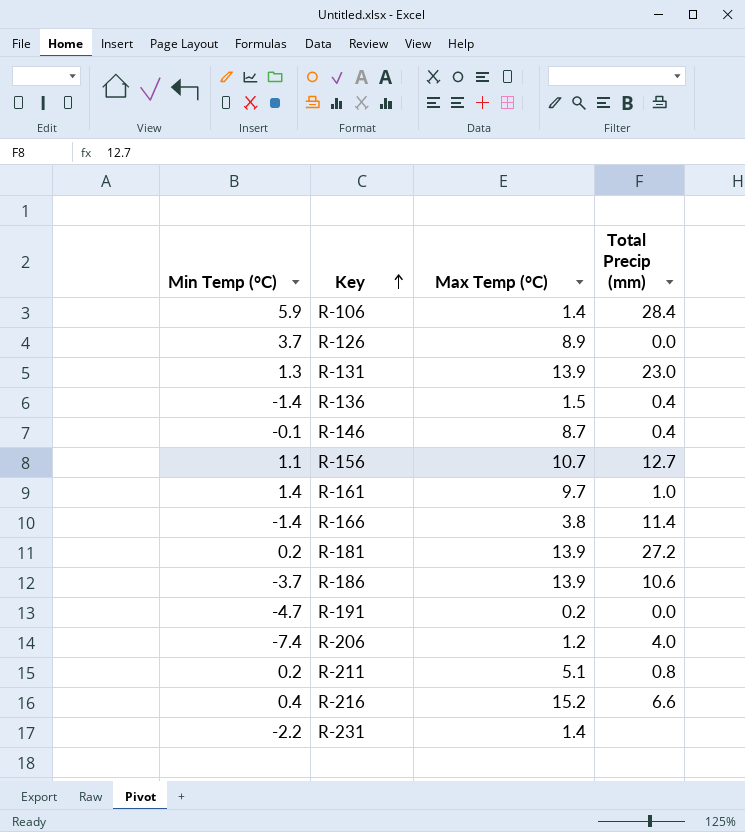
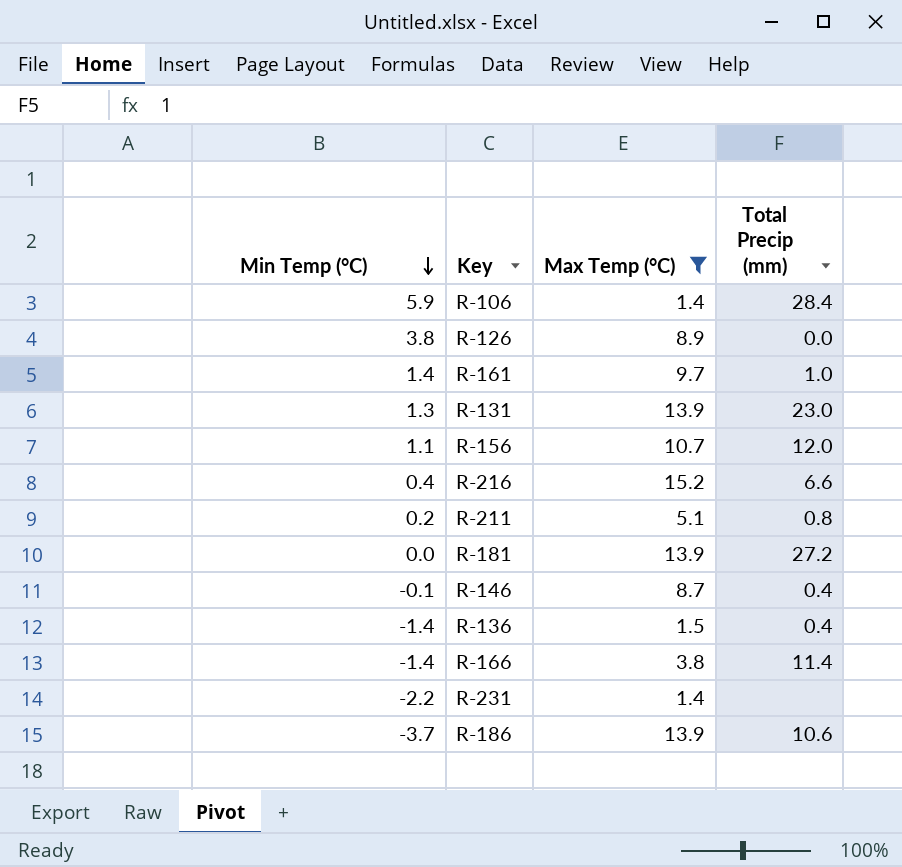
filter: none -> Max Temp (°C) >= 1.4
row order: Key ascending -> Min Temp (°C) descending
R-126 | Min Temp (°C): 3.7 -> 3.8
R-156 | Total Precip (mm): 12.7 -> 12.0
R-181 | Min Temp (°C): 0.2 -> 0.0

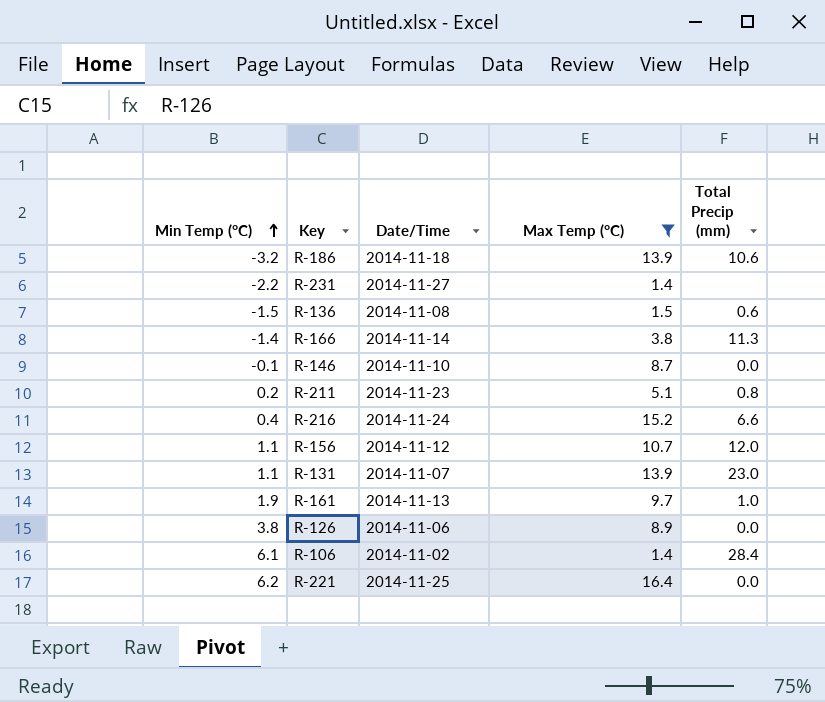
row order: Min Temp (°C) descending -> Min Temp (°C) ascending
column Date/Time | position: none -> 3
row R-181: 0.0 | 13.9 | 27.2 -> none
R-186 | Min Temp (°C): -3.7 -> -3.2
R-136 | Min Temp (°C): -1.4 -> -1.5
R-136 | Total Precip (mm): 0.4 -> 0.6
R-166 | Total Precip (mm): 11.4 -> 11.3
R-146 | Total Precip (mm): 0.4 -> 0.0
R-131 | Min Temp (°C): 1.3 -> 1.1
R-161 | Min Temp (°C): 1.4 -> 1.9
R-106 | Min Temp (°C): 5.9 -> 6.1
row R-221: none -> 6.2 | 2014-11-25 | 16.4 | 0.0

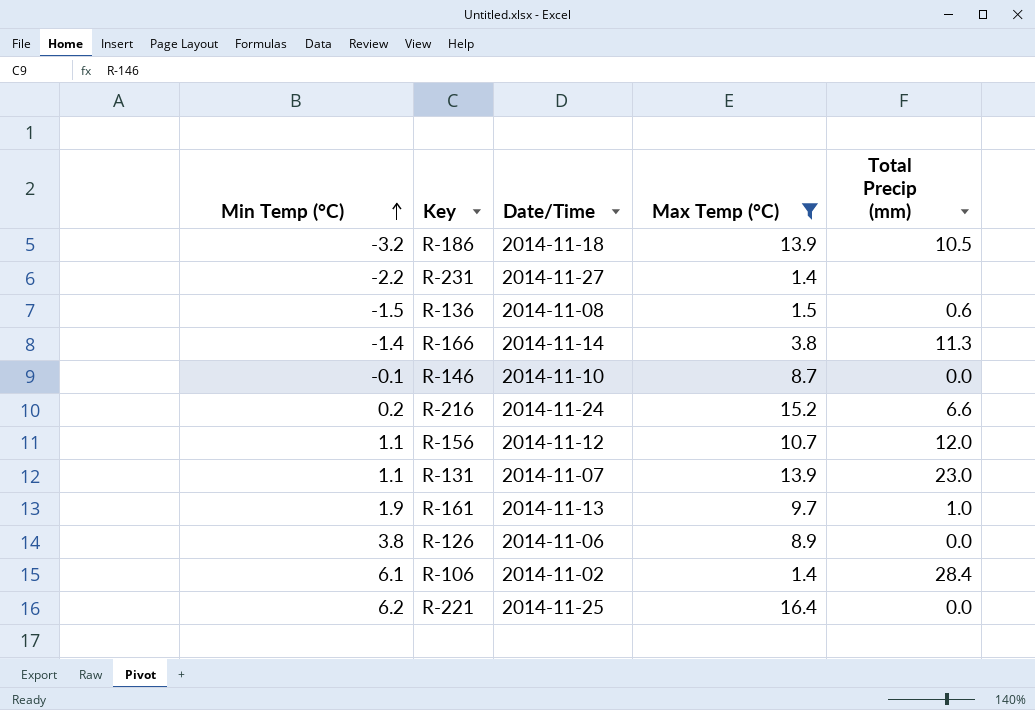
row R-211: 0.2 | 2014-11-23 | 5.1 | 0.8 -> none
R-186 | Total Precip (mm): 10.6 -> 10.5
R-216 | Min Temp (°C): 0.4 -> 0.2

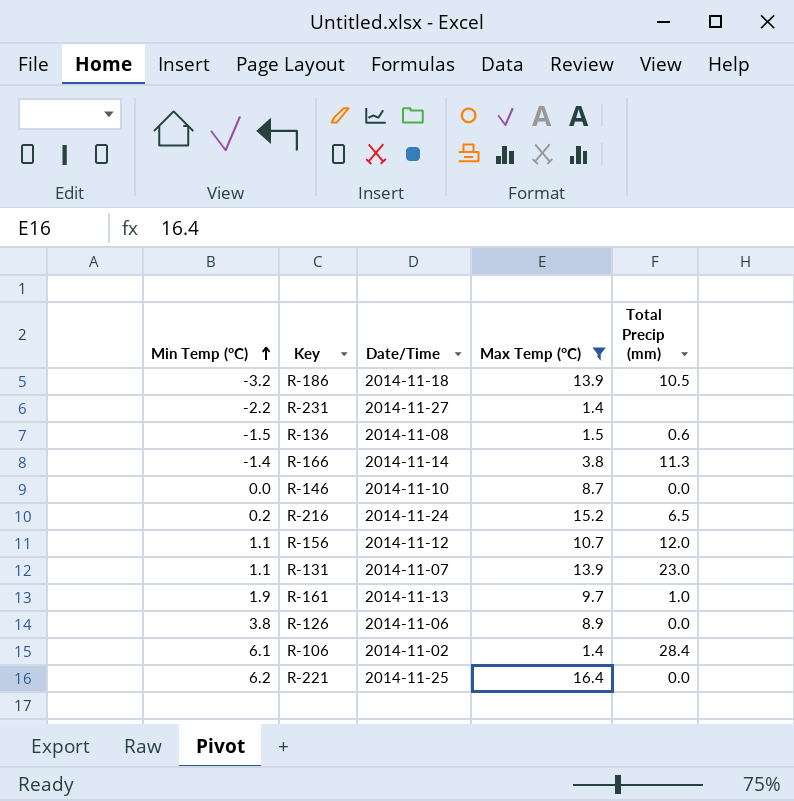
R-146 | Min Temp (°C): -0.1 -> 0.0
R-216 | Total Precip (mm): 6.6 -> 6.5

